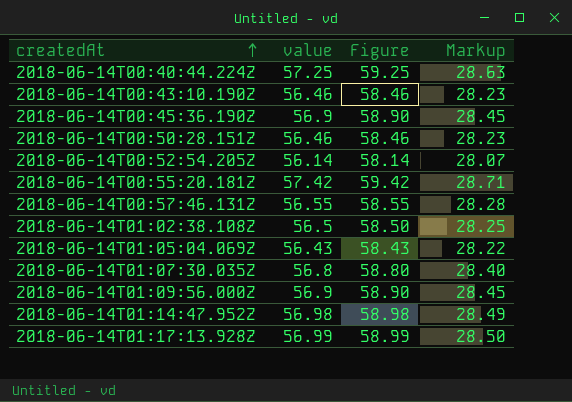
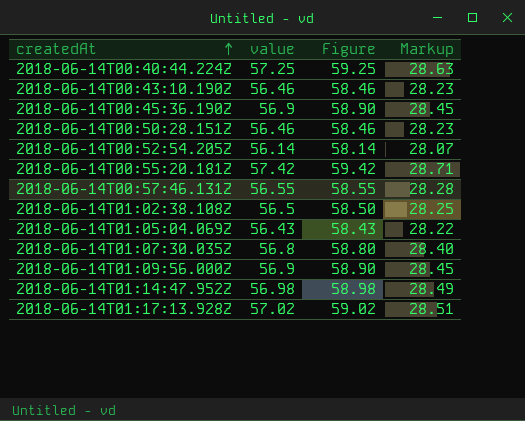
2018-06-14T01:17:13.928Z | value: 56.99 -> 57.02
2018-06-14T01:17:13.928Z | Figure: 58.99 -> 59.02
2018-06-14T01:17:13.928Z | Markup: 28.50 -> 28.51

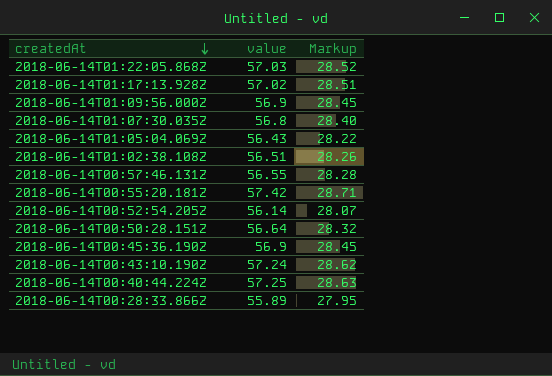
row order: createdAt ascending -> createdAt descending
column Figure | formula: [value] + 2 -> none
row 2018-06-14T01:14:47.952Z: 56.98 | 58.98 | 28.49 -> none
row 2018-06-14T01:22:05.868Z: none -> 57.03 | 28.52
2018-06-14T01:02:38.108Z | value: 56.5 -> 56.51
2018-06-14T01:02:38.108Z | Markup: 28.25 -> 28.26
2018-06-14T00:50:28.151Z | value: 56.46 -> 56.64
2018-06-14T00:50:28.151Z | Markup: 28.23 -> 28.32
2018-06-14T00:43:10.190Z | value: 56.46 -> 57.24
2018-06-14T00:43:10.190Z | Markup: 28.23 -> 28.62
row 2018-06-14T00:28:33.866Z: none -> 55.89 | 27.95

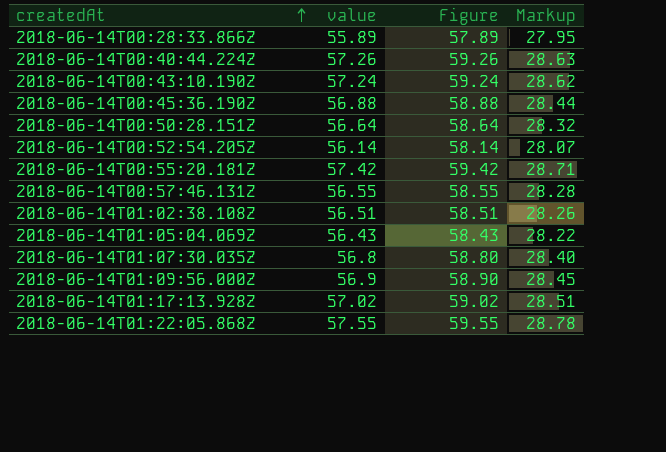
row order: createdAt descending -> createdAt ascending
column Figure | formula: none -> [value] + 2
2018-06-14T00:40:44.224Z | value: 57.25 -> 57.26
2018-06-14T00:45:36.190Z | value: 56.9 -> 56.88
2018-06-14T00:45:36.190Z | Markup: 28.45 -> 28.44
2018-06-14T01:22:05.868Z | value: 57.03 -> 57.55
2018-06-14T01:22:05.868Z | Markup: 28.52 -> 28.78

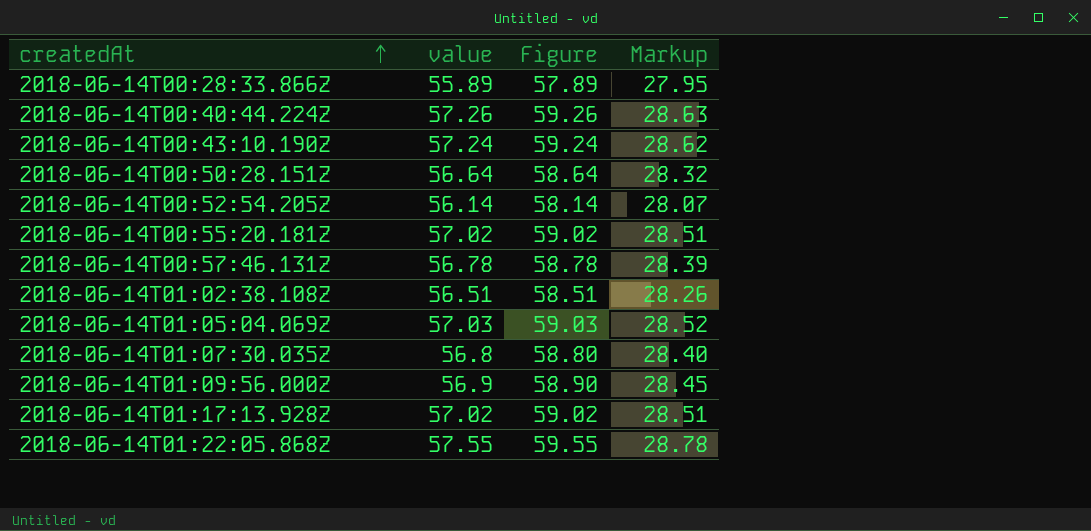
row 2018-06-14T00:45:36.190Z: 56.88 | 58.88 | 28.44 -> none
2018-06-14T00:55:20.181Z | value: 57.42 -> 57.02
2018-06-14T00:55:20.181Z | Figure: 59.42 -> 59.02
2018-06-14T00:55:20.181Z | Markup: 28.71 -> 28.51
2018-06-14T00:57:46.131Z | value: 56.55 -> 56.78
2018-06-14T00:57:46.131Z | Figure: 58.55 -> 58.78
2018-06-14T00:57:46.131Z | Markup: 28.28 -> 28.39
2018-06-14T01:05:04.069Z | value: 56.43 -> 57.03
2018-06-14T01:05:04.069Z | Figure: 58.43 -> 59.03
2018-06-14T01:05:04.069Z | Markup: 28.22 -> 28.52

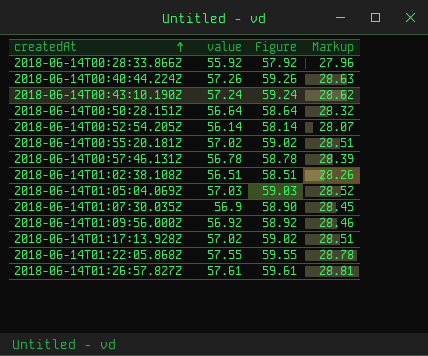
2018-06-14T00:28:33.866Z | value: 55.89 -> 55.92
2018-06-14T00:28:33.866Z | Figure: 57.89 -> 57.92
2018-06-14T00:28:33.866Z | Markup: 27.95 -> 27.96
2018-06-14T01:07:30.035Z | value: 56.8 -> 56.9
2018-06-14T01:07:30.035Z | Figure: 58.80 -> 58.90
2018-06-14T01:07:30.035Z | Markup: 28.40 -> 28.45
2018-06-14T01:09:56.000Z | value: 56.9 -> 56.92
2018-06-14T01:09:56.000Z | Figure: 58.90 -> 58.92
2018-06-14T01:09:56.000Z | Markup: 28.45 -> 28.46
row 2018-06-14T01:26:57.827Z: none -> 57.61 | 59.61 | 28.81

